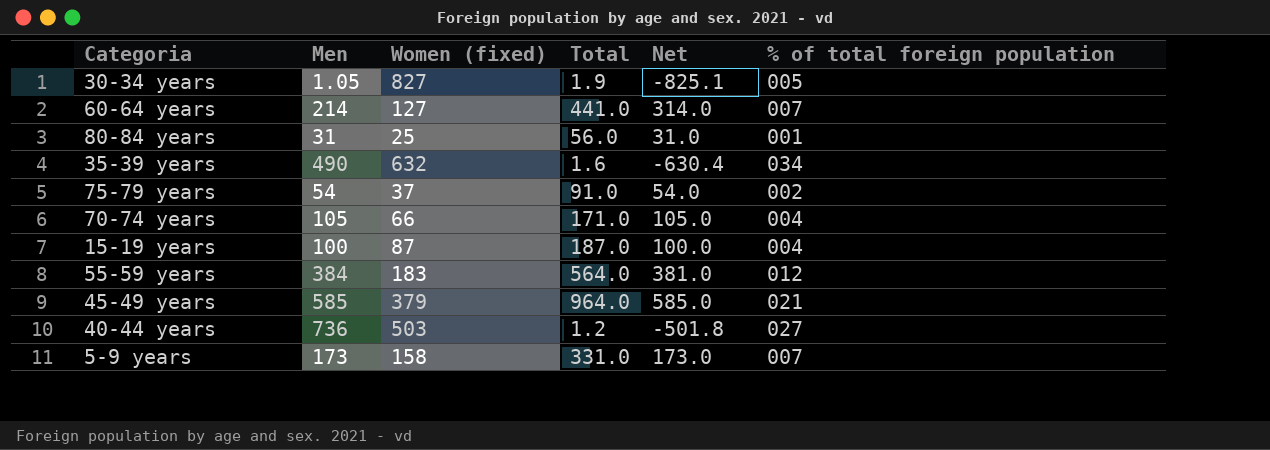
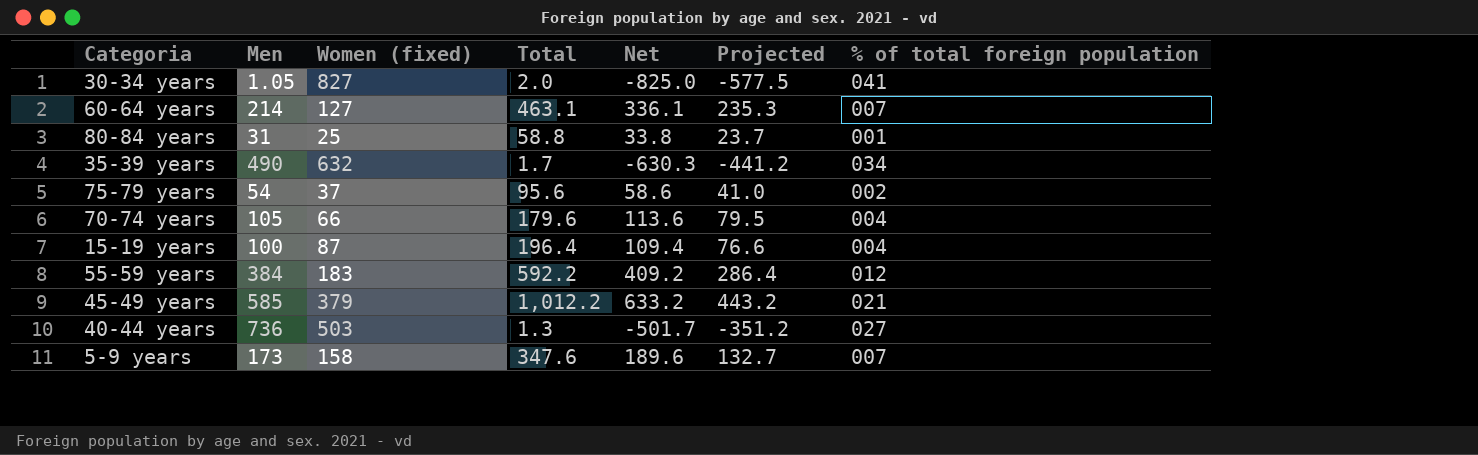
column Projected | formula: none -> [Net] * 0.7
30-34 years | Total: 1.9 -> 2.0
30-34 years | Net: -825.1 -> -825.0
30-34 years | % of total foreign population: 005 -> 041
60-64 years | Total: 441.0 -> 463.1
60-64 years | Net: 314.0 -> 336.1
80-84 years | Total: 56.0 -> 58.8
80-84 years | Net: 31.0 -> 33.8
35-39 years | Total: 1.6 -> 1.7
35-39 years | Net: -630.4 -> -630.3
75-79 years | Total: 91.0 -> 95.6
75-79 years | Net: 54.0 -> 58.6
70-74 years | Total: 171.0 -> 179.6
70-74 years | Net: 105.0 -> 113.6
15-19 years | Total: 187.0 -> 196.4
15-19 years | Net: 100.0 -> 109.4
55-59 years | Total: 564.0 -> 592.2
55-59 years | Net: 381.0 -> 409.2
45-49 years | Total: 964.0 -> 1,012.2
45-49 years | Net: 585.0 -> 633.2
40-44 years | Total: 1.2 -> 1.3
40-44 years | Net: -501.8 -> -501.7
5-9 years | Total: 331.0 -> 347.6
5-9 years | Net: 173.0 -> 189.6

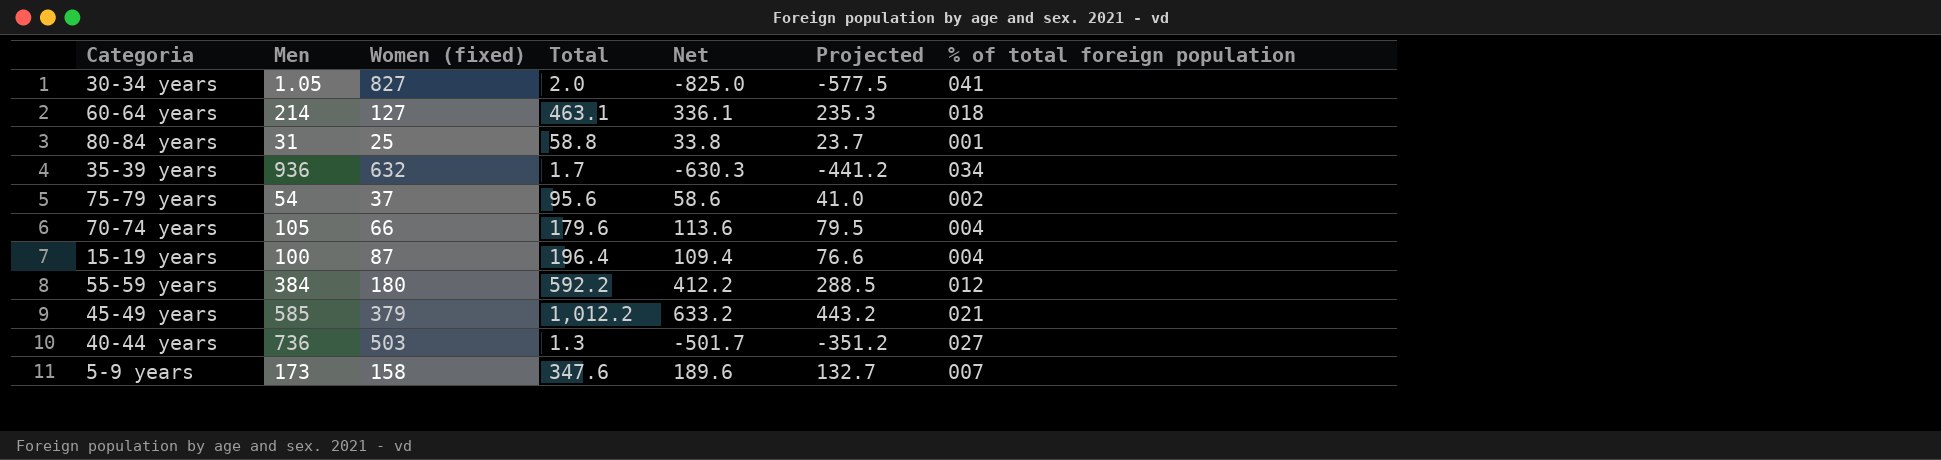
60-64 years | % of total foreign population: 007 -> 018
35-39 years | Men: 490 -> 936
55-59 years | Women (fixed): 183 -> 180
55-59 years | Net: 409.2 -> 412.2
55-59 years | Projected: 286.4 -> 288.5

